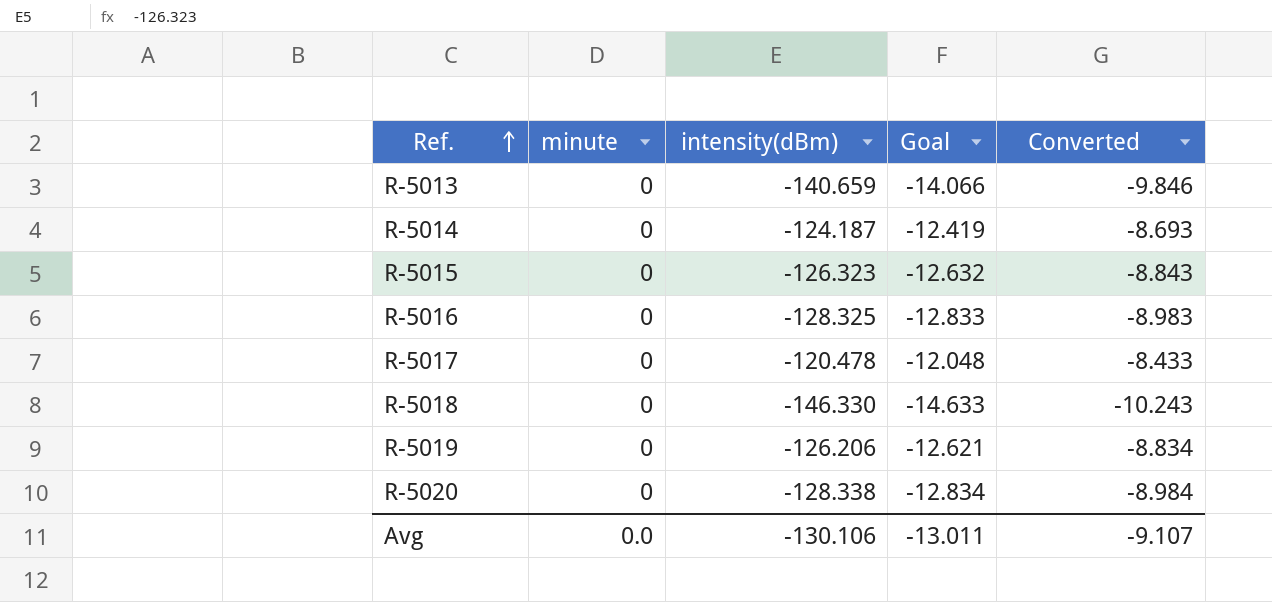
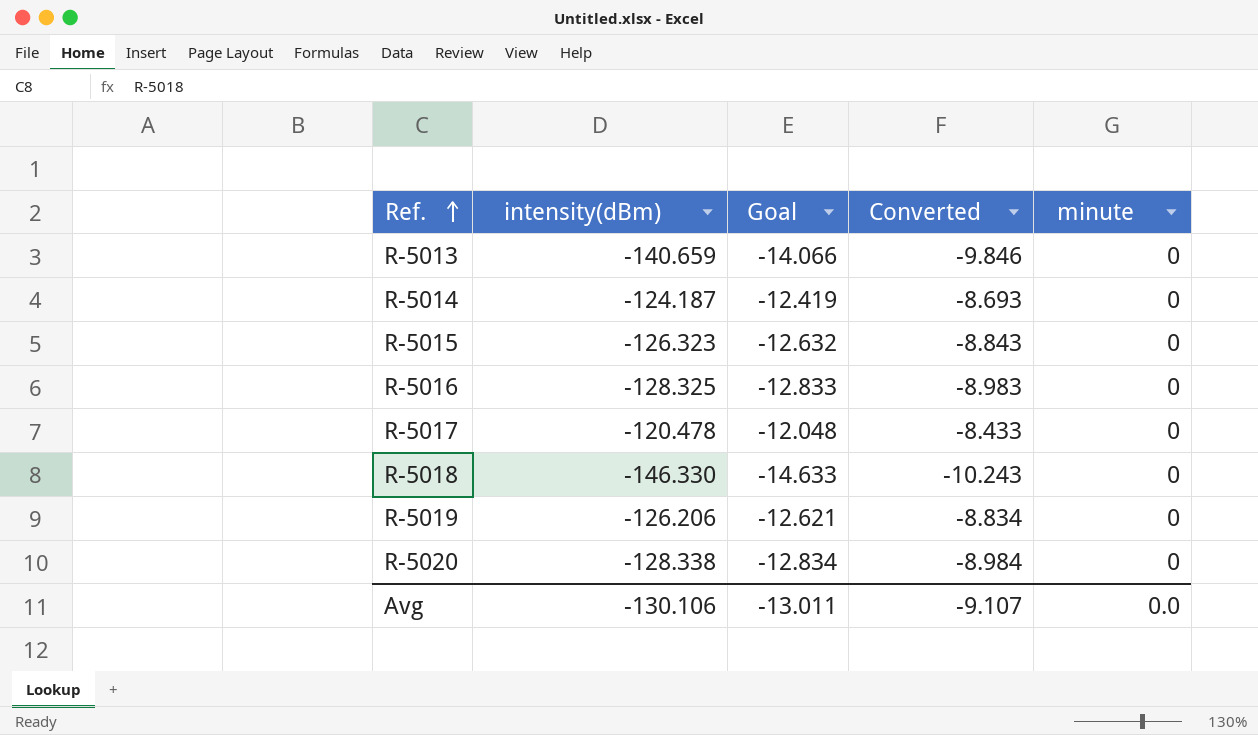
column minute | position: 2 -> 5

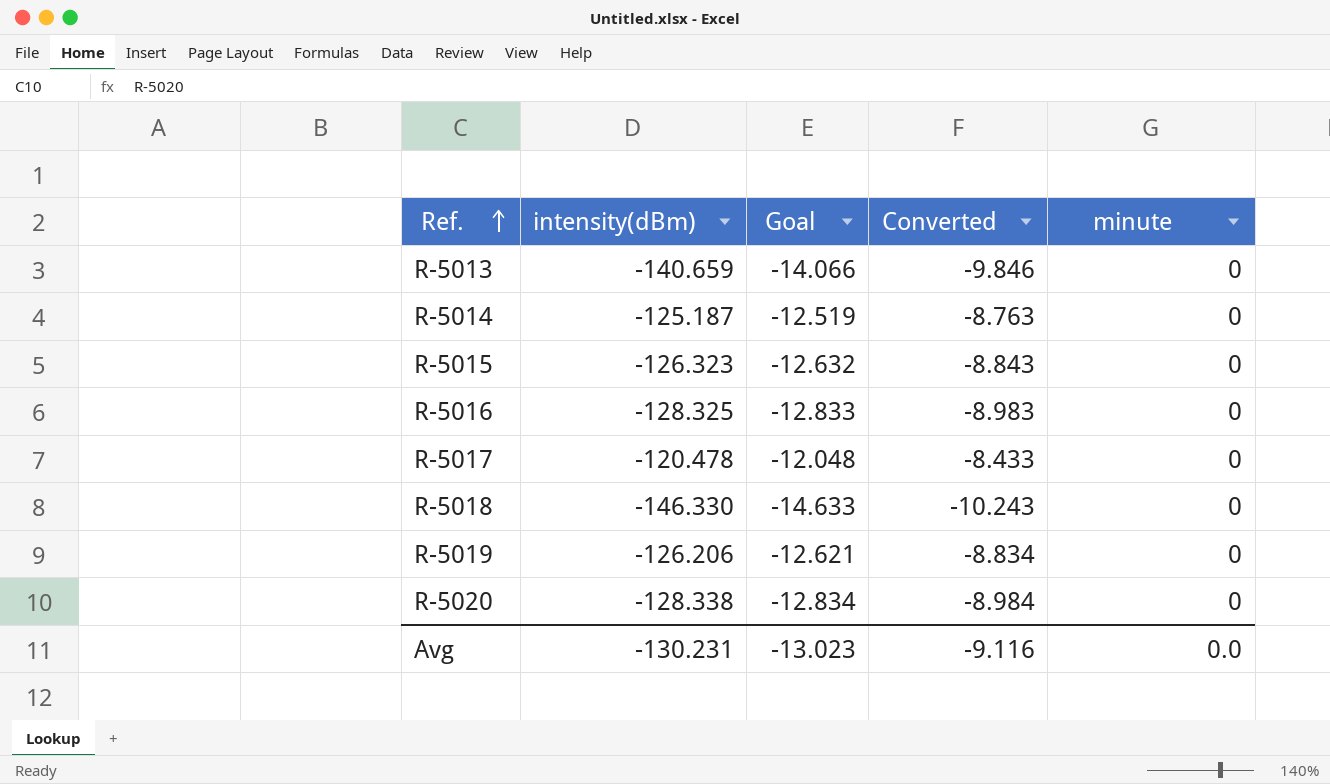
R-5014 | intensity(dBm): -124.187 -> -125.187
R-5014 | Goal: -12.419 -> -12.519
R-5014 | Converted: -8.693 -> -8.763
Avg | intensity(dBm): -130.106 -> -130.231
Avg | Goal: -13.011 -> -13.023
Avg | Converted: -9.107 -> -9.116

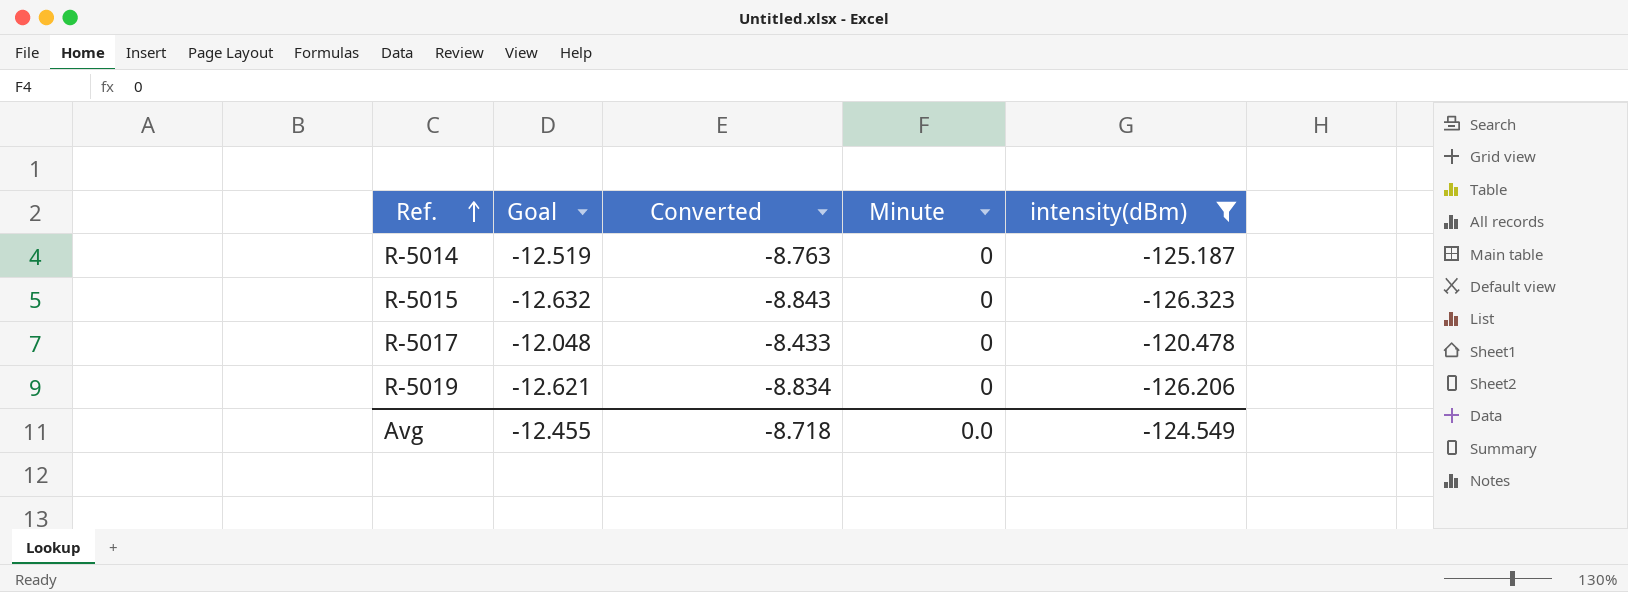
filter: none -> intensity(dBm) >= -126.323
column name: minute -> Minute
column intensity(dBm) | position: 2 -> 5
Avg | Goal: -13.023 -> -12.455
Avg | Converted: -9.116 -> -8.718
Avg | intensity(dBm): -130.231 -> -124.549

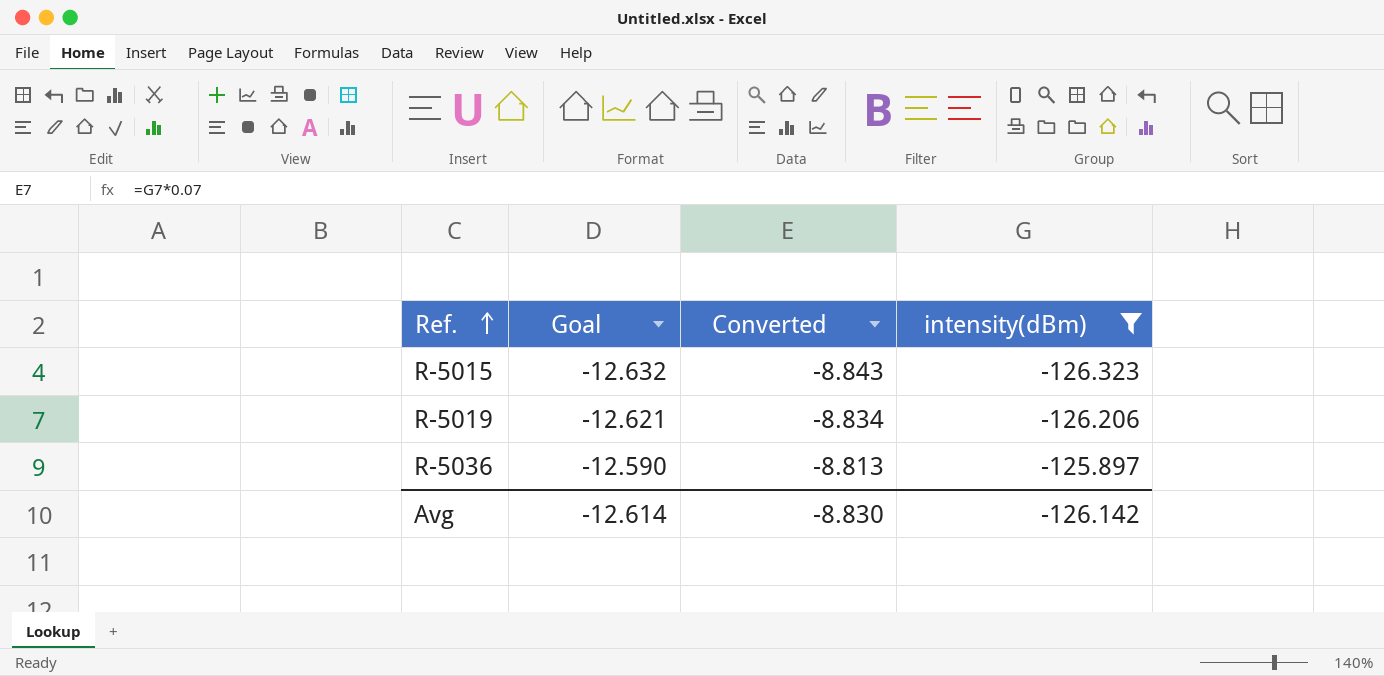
column Minute | position: 4 -> none
row R-5014: -12.519 | -8.763 | 0 | -125.187 -> none
row R-5017: -12.048 | -8.433 | 0 | -120.478 -> none
row R-5036: none -> -12.590 | -8.813 | -125.897
Avg | Goal: -12.455 -> -12.614
Avg | Converted: -8.718 -> -8.830
Avg | intensity(dBm): -124.549 -> -126.142

